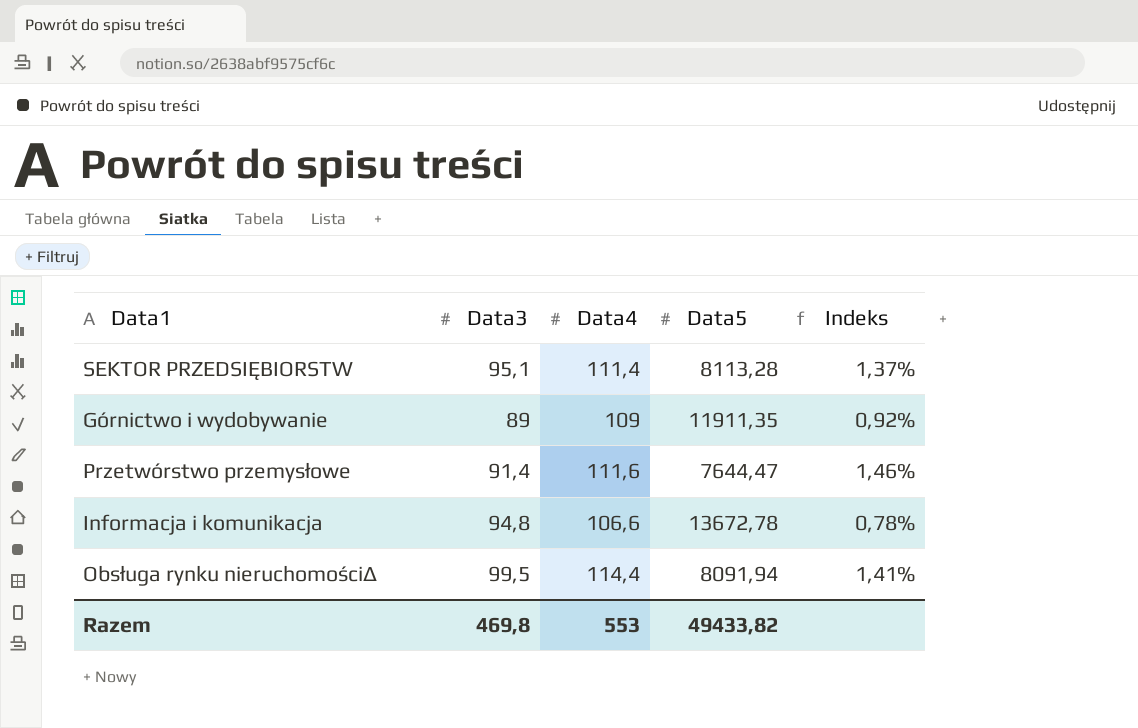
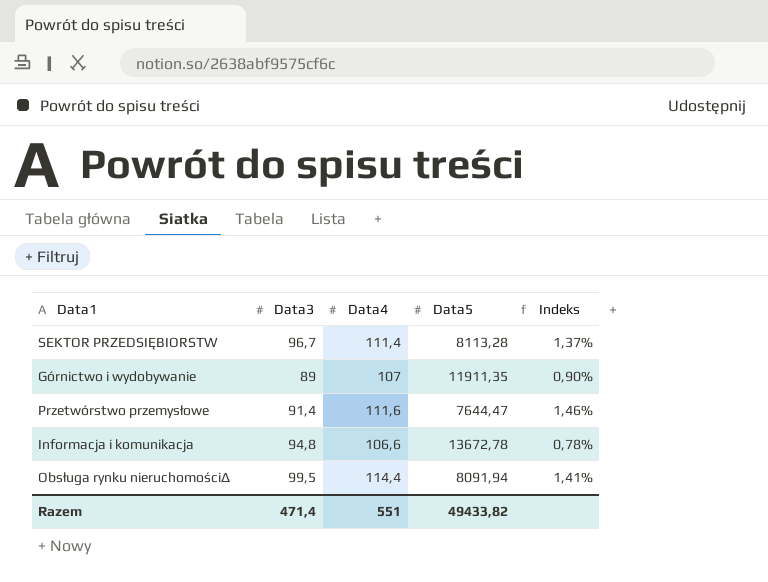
SEKTOR PRZEDSIĘBIORSTW | Data3: 95,1 -> 96,7
Górnictwo i wydobywanie | Data4: 109 -> 107
Górnictwo i wydobywanie | Indeks: 0,92% -> 0,90%
Razem | Data3: 469,8 -> 471,4
Razem | Data4: 553 -> 551

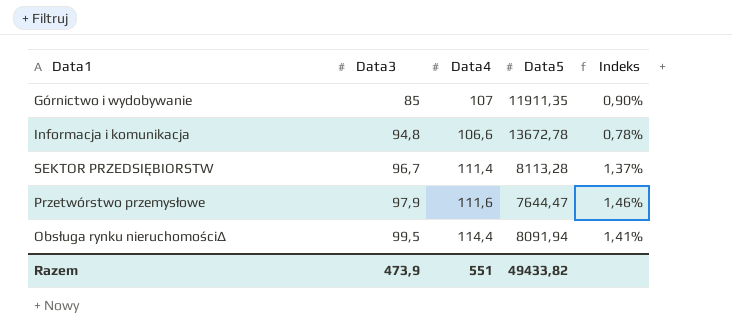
row order: none -> Data3 ascending
Górnictwo i wydobywanie | Data3: 89 -> 85
Przetwórstwo przemysłowe | Data3: 91,4 -> 97,9
Razem | Data3: 471,4 -> 473,9

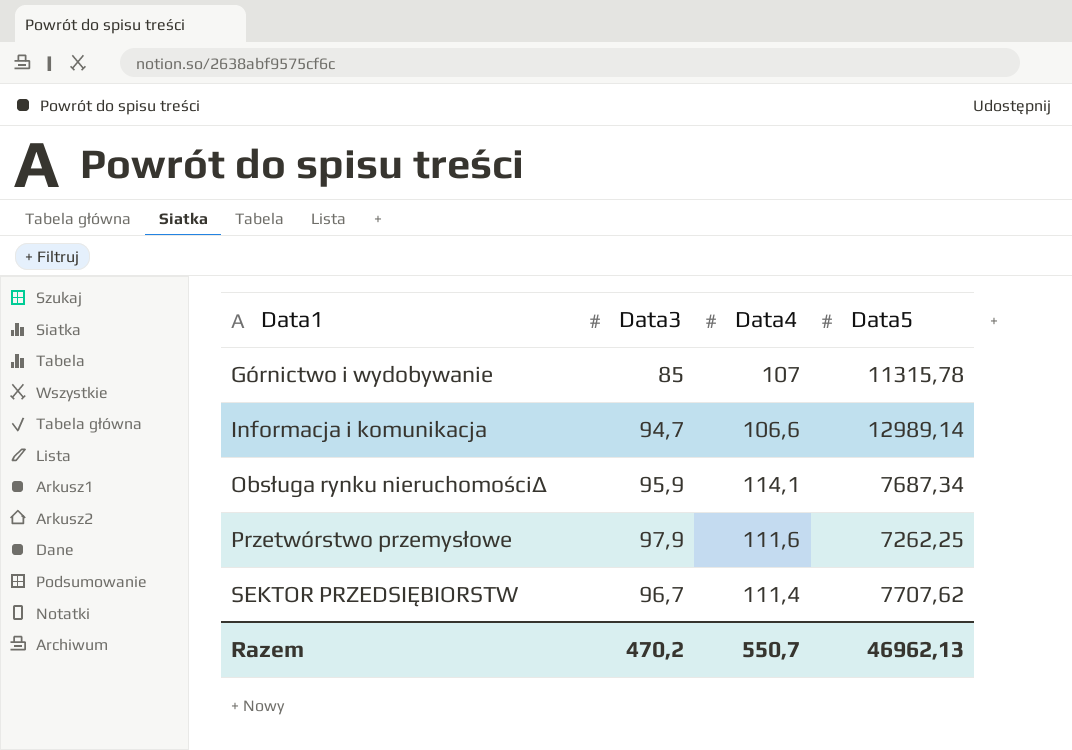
row order: Data3 ascending -> Data1 ascending
column Indeks | formula: [Data4] / [Data5] -> none
Górnictwo i wydobywanie | Data5: 11911,35 -> 11315,78
Informacja i komunikacja | Data3: 94,8 -> 94,7
Informacja i komunikacja | Data5: 13672,78 -> 12989,14
Obsługa rynku nieruchomości∆ | Data3: 99,5 -> 95,9
Obsługa rynku nieruchomości∆ | Data4: 114,4 -> 114,1
Obsługa rynku nieruchomości∆ | Data5: 8091,94 -> 7687,34
Przetwórstwo przemysłowe | Data5: 7644,47 -> 7262,25
SEKTOR PRZEDSIĘBIORSTW | Data5: 8113,28 -> 7707,62
Razem | Data3: 473,9 -> 470,2
Razem | Data4: 551 -> 550,7
Razem | Data5: 49433,82 -> 46962,13

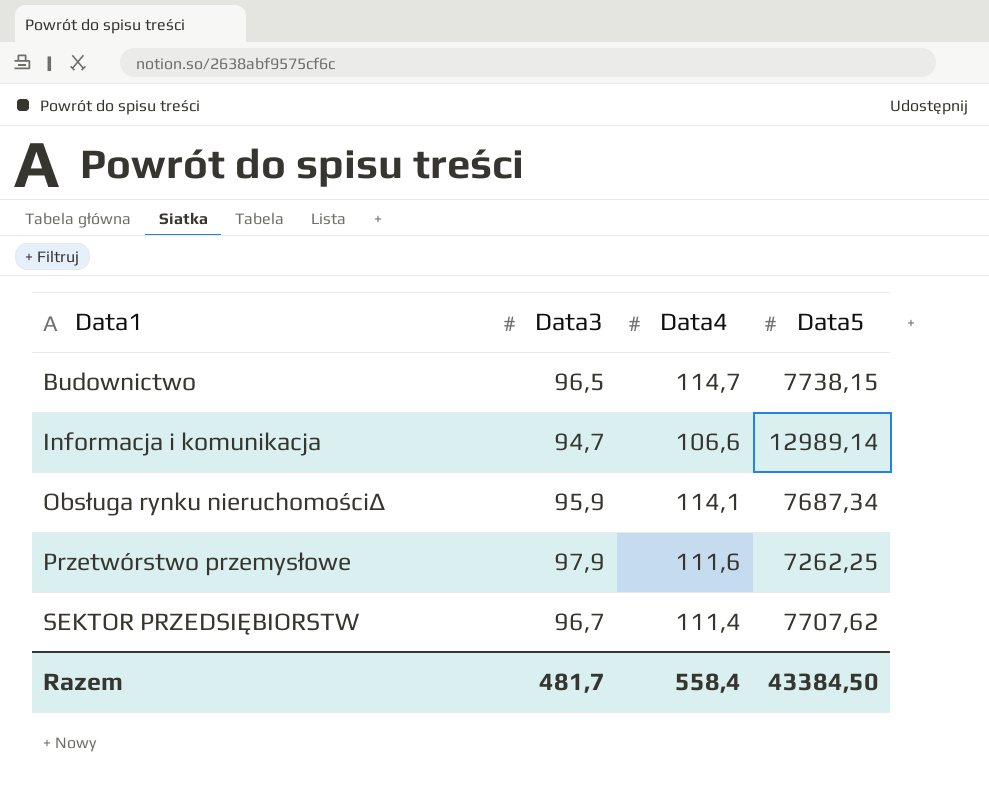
row Górnictwo i wydobywanie: 85 | 107 | 11315,78 -> none
row Budownictwo: none -> 96,5 | 114,7 | 7738,15
Razem | Data3: 470,2 -> 481,7
Razem | Data4: 550,7 -> 558,4
Razem | Data5: 46962,13 -> 43384,50

